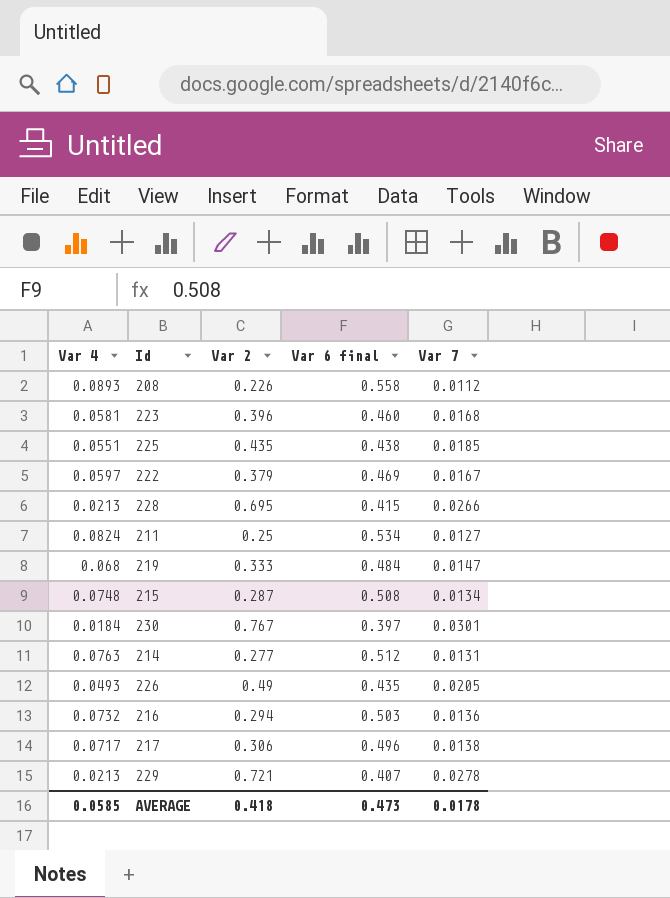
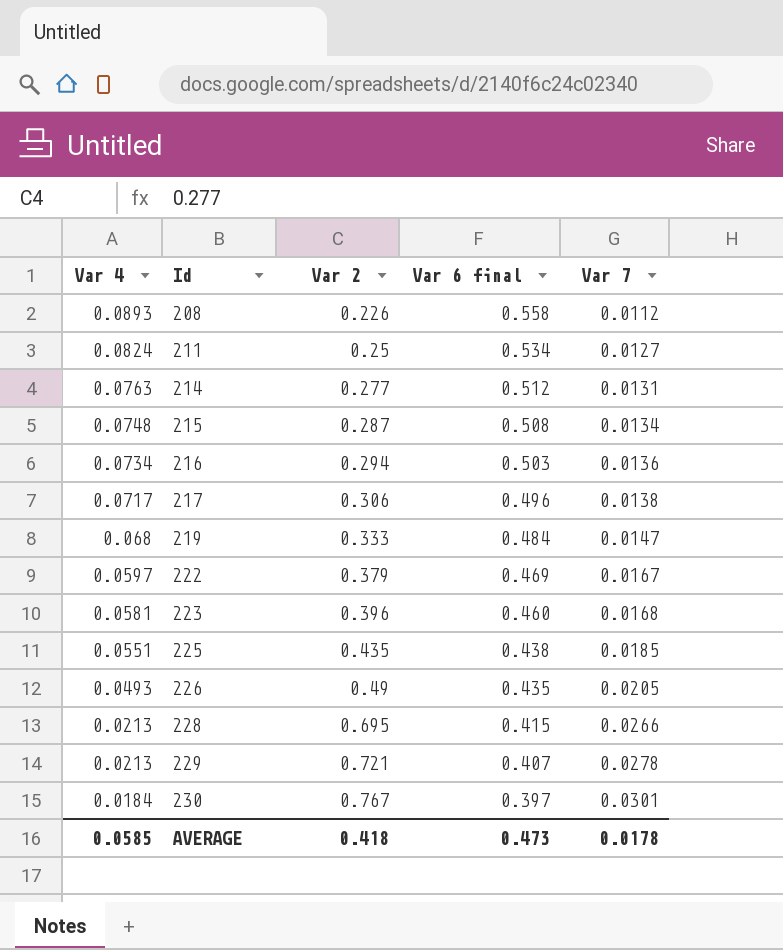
row order: none -> Var 4 descending
216 | Var 4: 0.0732 -> 0.0734

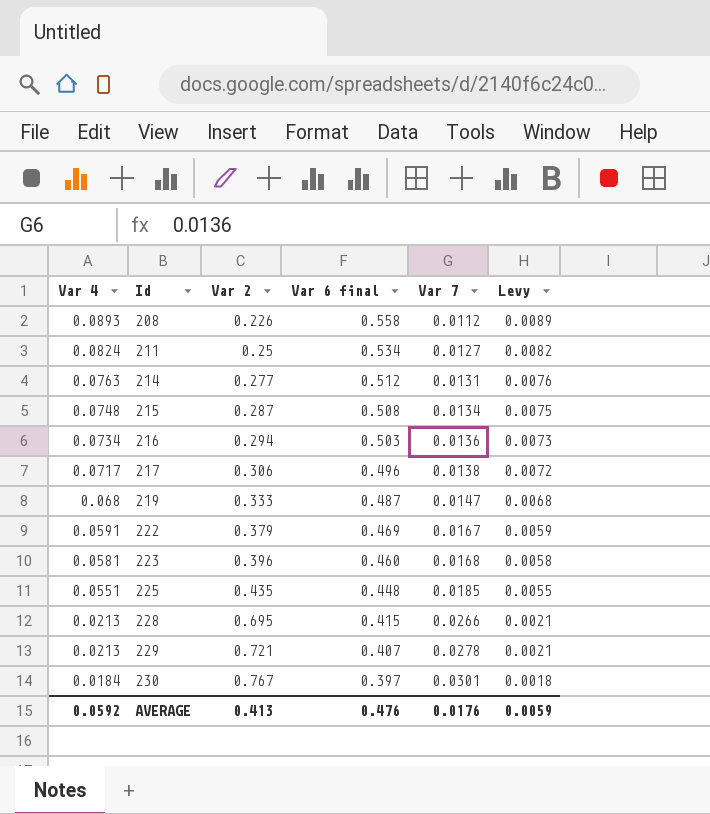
column Levy | formula: none -> [Var 4] * 0.1
row 226: 0.0493 | 0.49 | 0.435 | 0.0205 -> none
219 | Var 6 final: 0.484 -> 0.487
222 | Var 4: 0.0597 -> 0.0591
225 | Var 6 final: 0.438 -> 0.448
AVERAGE | Var 4: 0.0585 -> 0.0592
AVERAGE | Var 2: 0.418 -> 0.413
AVERAGE | Var 6 final: 0.473 -> 0.476
AVERAGE | Var 7: 0.0178 -> 0.0176

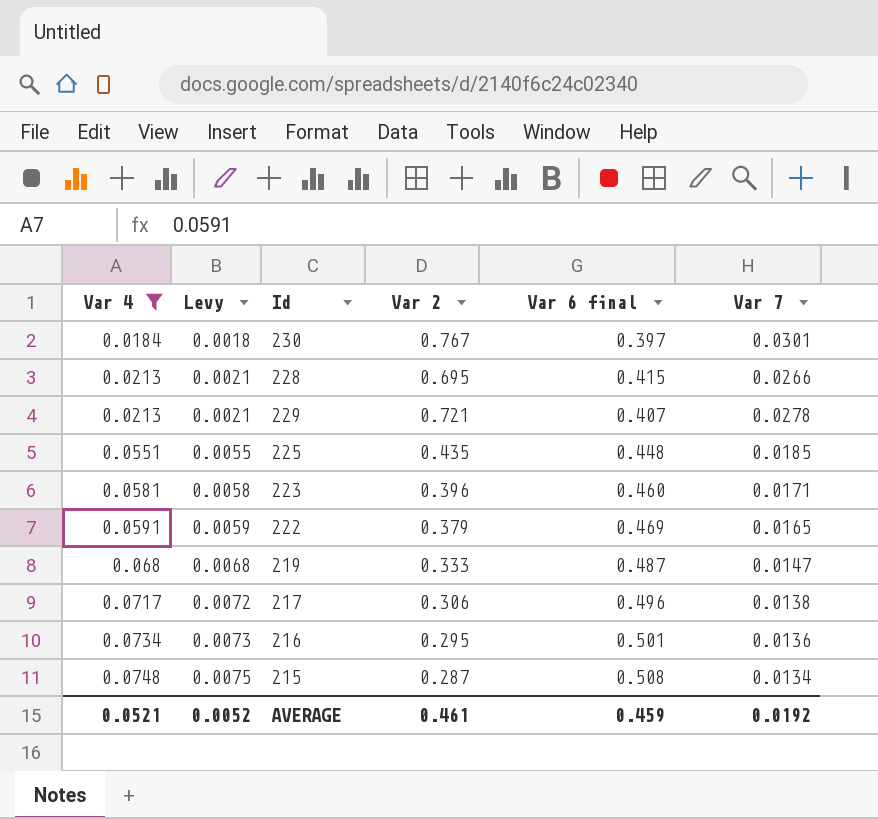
filter: none -> Var 4 <= 0.0748
row order: Var 4 descending -> Var 4 ascending
column Levy | position: 6 -> 2
223 | Var 7: 0.0168 -> 0.0171
222 | Var 7: 0.0167 -> 0.0165
216 | Var 2: 0.294 -> 0.295
216 | Var 6 final: 0.503 -> 0.501
AVERAGE | Var 4: 0.0592 -> 0.0521
AVERAGE | Levy: 0.0059 -> 0.0052
AVERAGE | Var 2: 0.413 -> 0.461
AVERAGE | Var 6 final: 0.476 -> 0.459
AVERAGE | Var 7: 0.0176 -> 0.0192

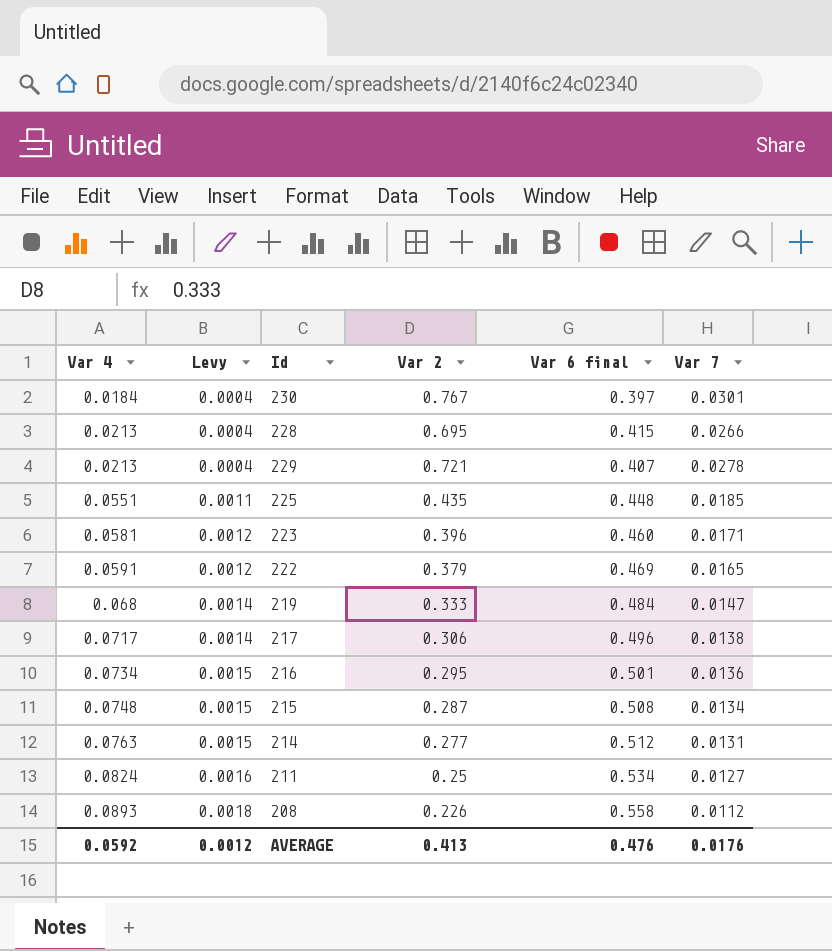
filter: Var 4 <= 0.0748 -> none
column Levy | formula: [Var 4] * 0.1 -> [Var 4] * 0.02
219 | Var 6 final: 0.487 -> 0.484
AVERAGE | Var 4: 0.0521 -> 0.0592
AVERAGE | Levy: 0.0052 -> 0.0012
AVERAGE | Var 2: 0.461 -> 0.413
AVERAGE | Var 6 final: 0.459 -> 0.476
AVERAGE | Var 7: 0.0192 -> 0.0176

